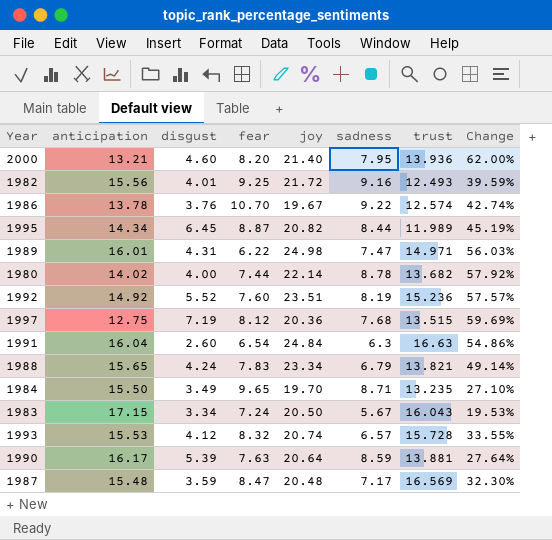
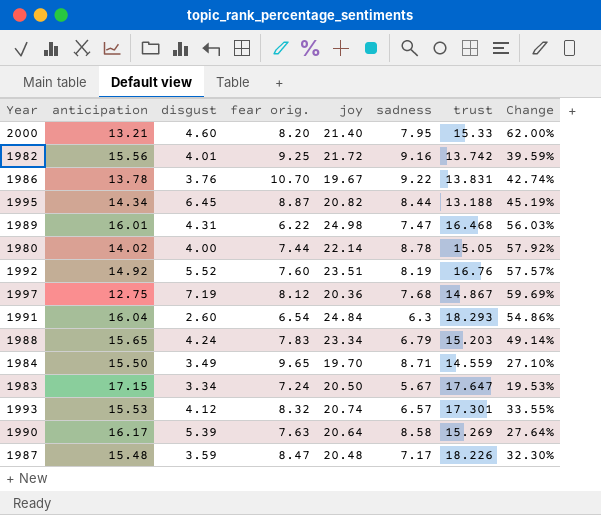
column name: fear -> fear orig.
2000 | trust: 13.936 -> 15.33
1982 | trust: 12.493 -> 13.742
1986 | trust: 12.574 -> 13.831
1995 | trust: 11.989 -> 13.188
1989 | trust: 14.971 -> 16.468
1980 | trust: 13.682 -> 15.05
1992 | trust: 15.236 -> 16.76
1997 | trust: 13.515 -> 14.867
1991 | trust: 16.63 -> 18.293
1988 | trust: 13.821 -> 15.203
1984 | trust: 13.235 -> 14.559
1983 | trust: 16.043 -> 17.647
1993 | trust: 15.728 -> 17.301
1990 | sadness: 8.59 -> 8.58
1990 | trust: 13.881 -> 15.269
1987 | trust: 16.569 -> 18.226

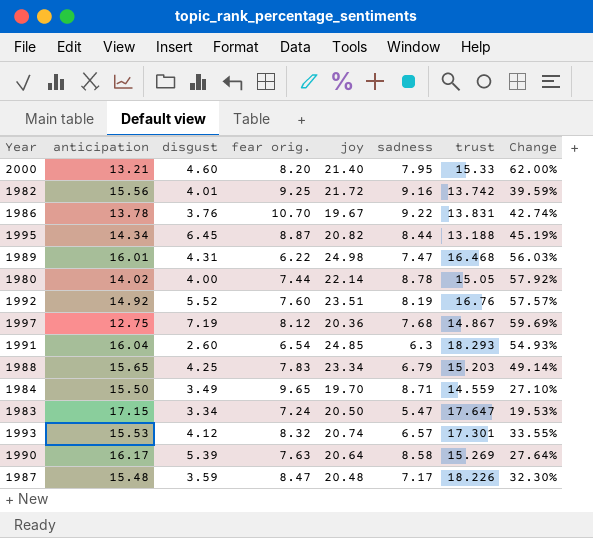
1991 | joy: 24.84 -> 24.85
1991 | Change: 54.86% -> 54.93%
1988 | disgust: 4.24 -> 4.25
1983 | sadness: 5.67 -> 5.47

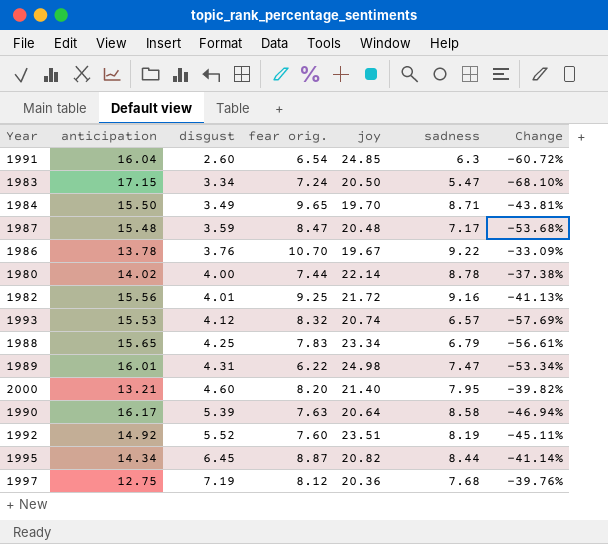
row order: none -> disgust ascending
column trust | position: 7 -> none
column Change | formula: ([joy] - [anticipation]) / [anticipation] -> ([sadness] - [anticipation]) / [anticipation]

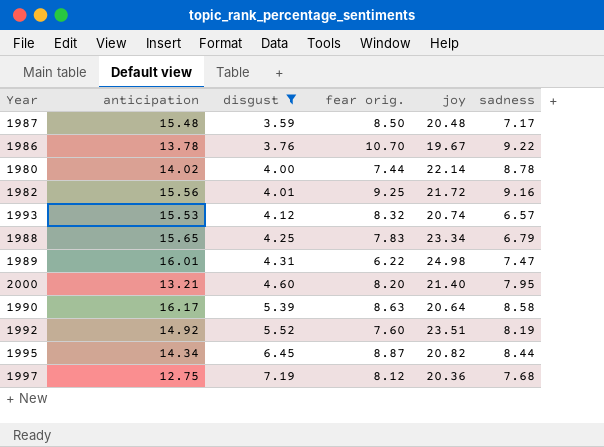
filter: none -> disgust >= 3.59
column Change | formula: ([sadness] - [anticipation]) / [anticipation] -> none
1987 | fear orig.: 8.47 -> 8.50
1990 | fear orig.: 7.63 -> 8.63

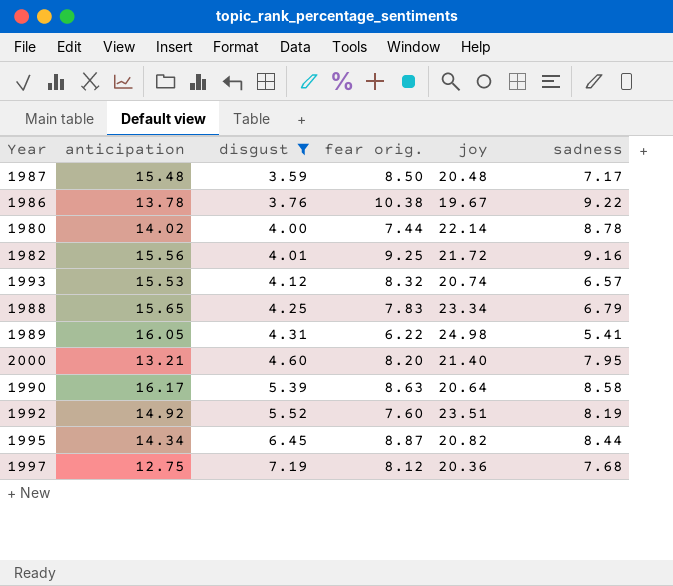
1986 | fear orig.: 10.70 -> 10.38
1989 | anticipation: 16.01 -> 16.05
1989 | sadness: 7.47 -> 5.41

